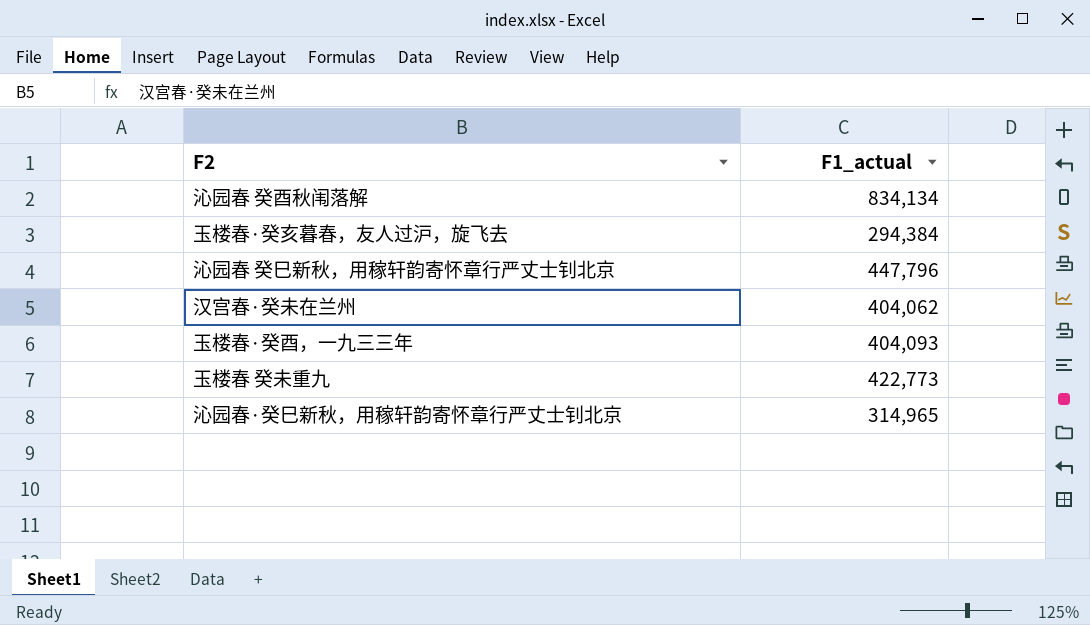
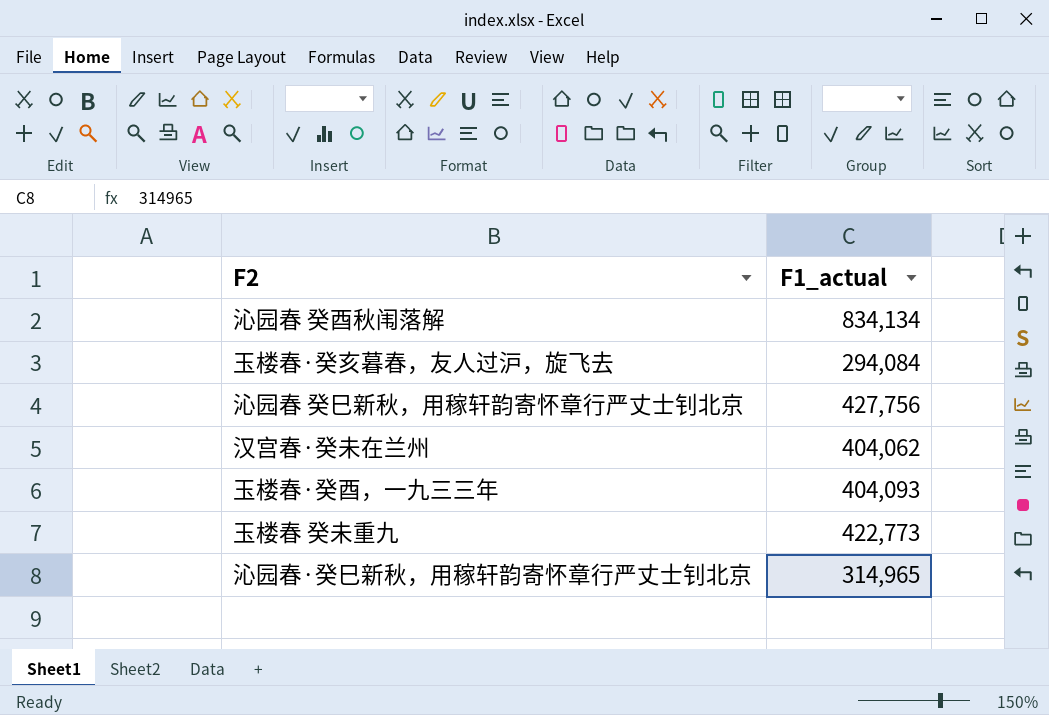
玉楼春·癸亥暮春，友人过沪，旋飞去 | F1_actual: 294,384 -> 294,084
沁园春 癸巳新秋，用稼轩韵寄怀章行严丈士钊北京 | F1_actual: 447,796 -> 427,756

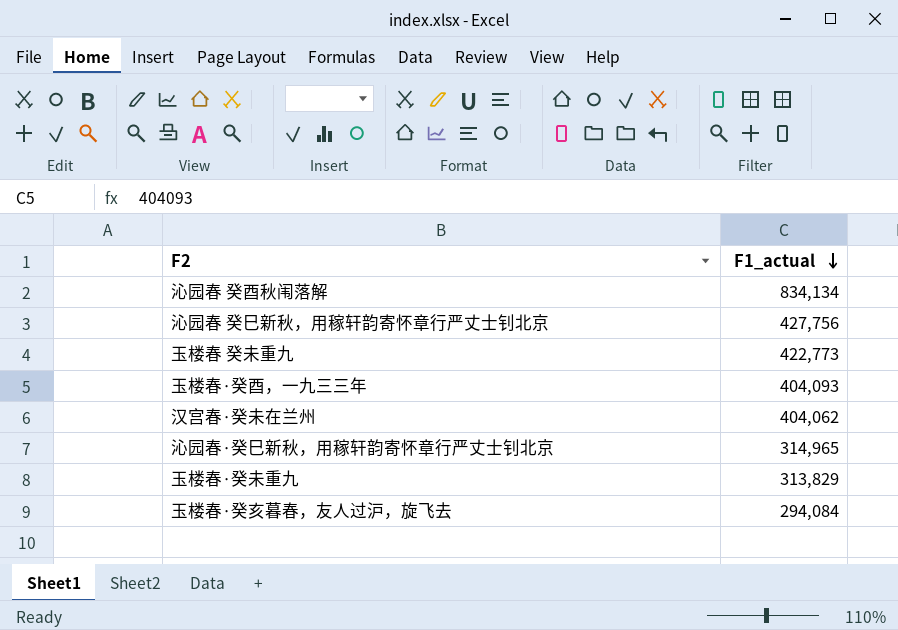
row order: none -> F1_actual descending
row 玉楼春·癸未重九: none -> 313,829

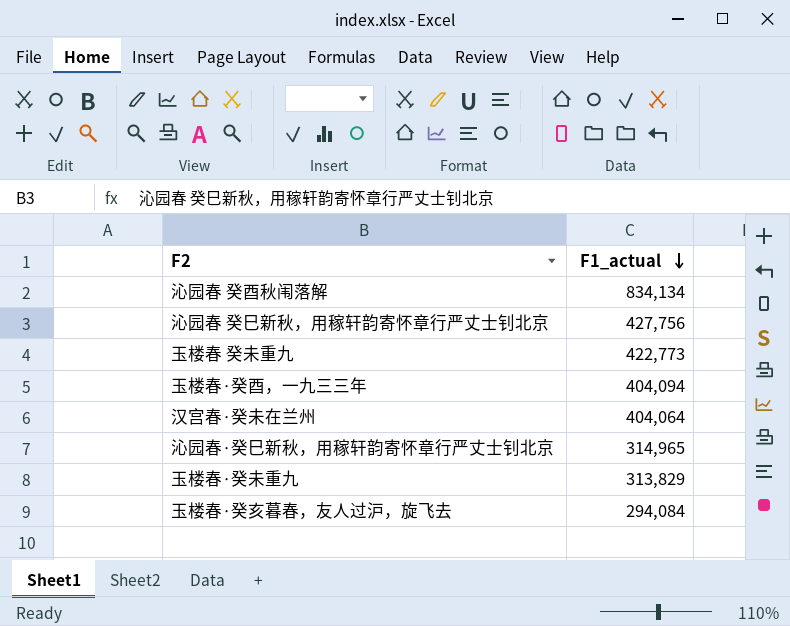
玉楼春·癸酉，一九三三年 | F1_actual: 404,093 -> 404,094
汉宫春·癸未在兰州 | F1_actual: 404,062 -> 404,064

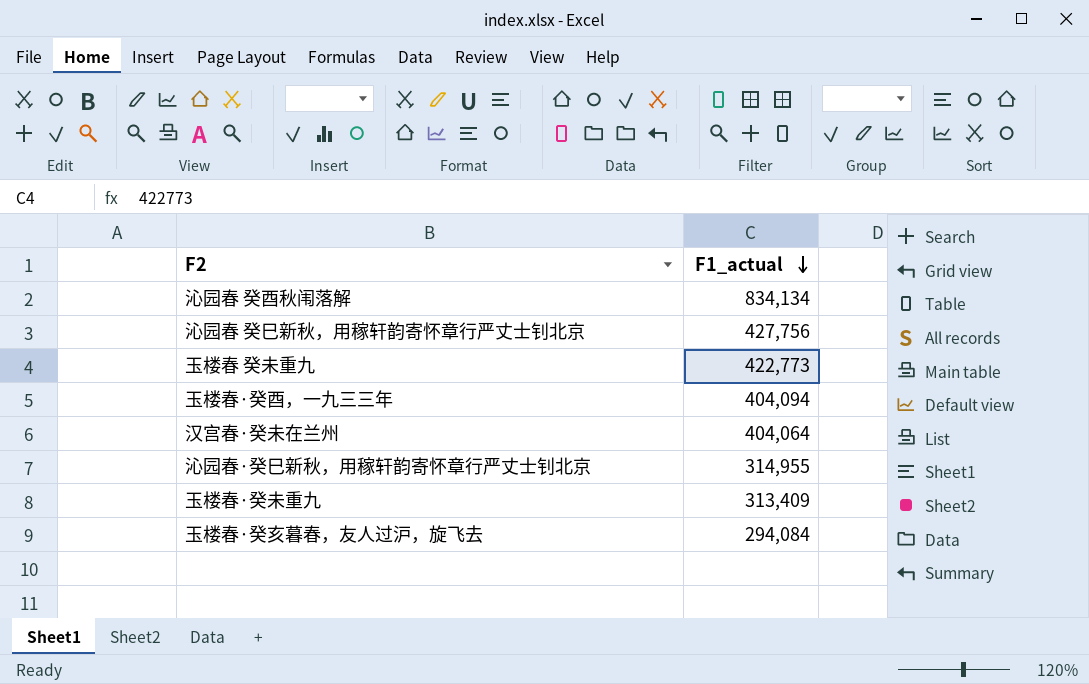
沁园春·癸巳新秋，用稼轩韵寄怀章行严丈士钊北京 | F1_actual: 314,965 -> 314,955
玉楼春·癸未重九 | F1_actual: 313,829 -> 313,409

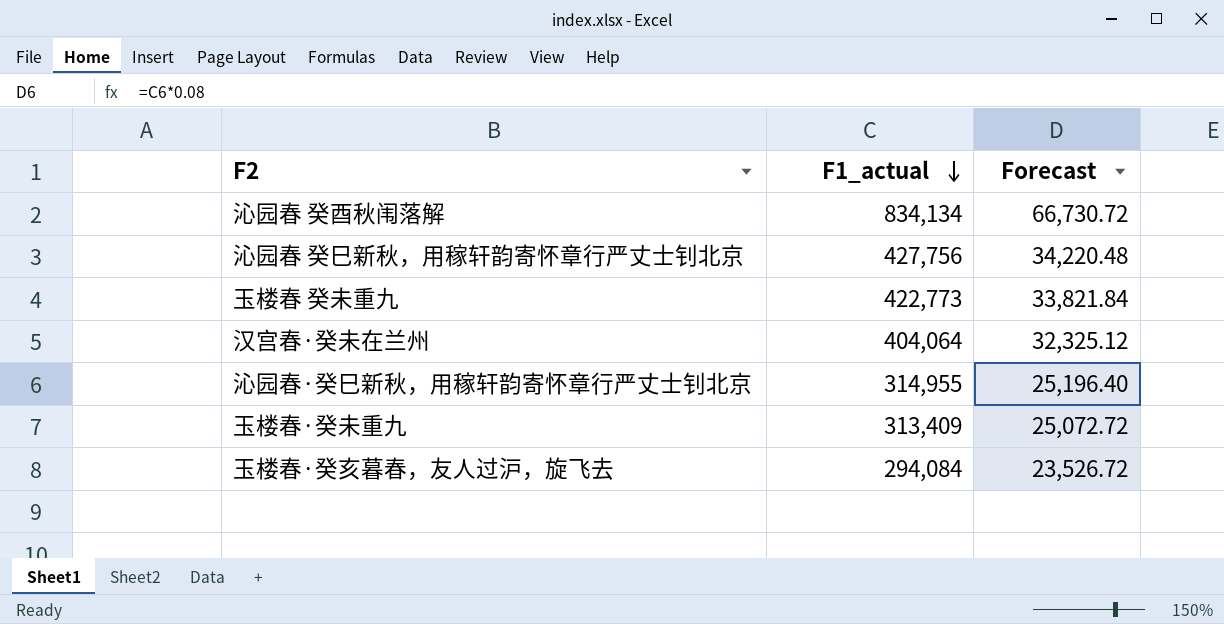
column Forecast | formula: none -> [F1_actual] * 0.08
row 玉楼春·癸酉，一九三三年: 404,094 -> none

